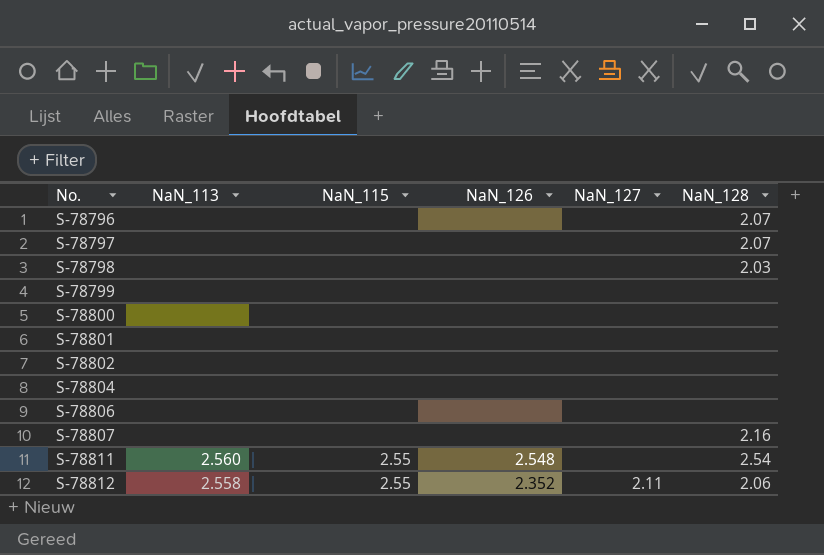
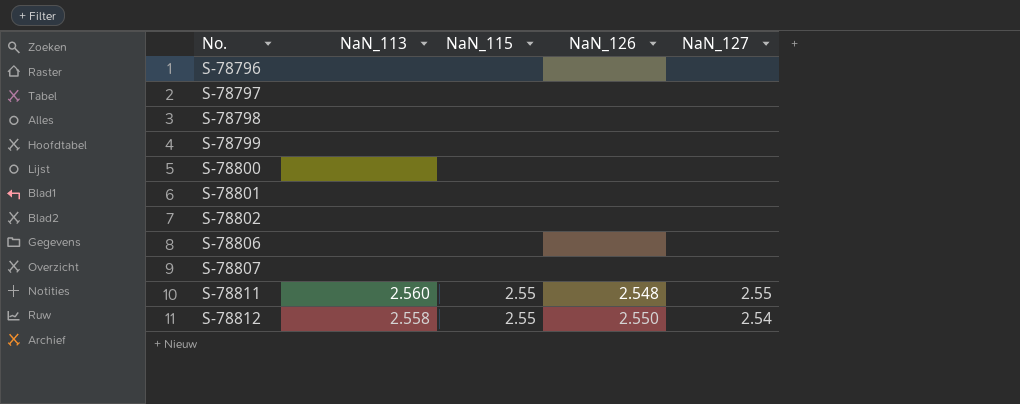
column NaN_128 | position: 6 -> none
row S-78804: none | none | none | none | none -> none
S-78811 | NaN_127: none -> 2.55
S-78812 | NaN_126: 2.352 -> 2.550
S-78812 | NaN_127: 2.11 -> 2.54

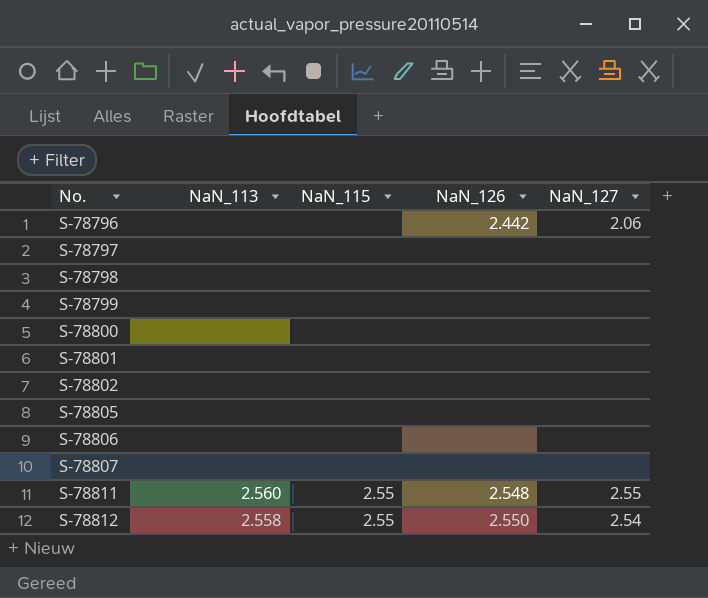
S-78796 | NaN_126: none -> 2.442
S-78796 | NaN_127: none -> 2.06
row S-78805: none -> none | none | none | none

